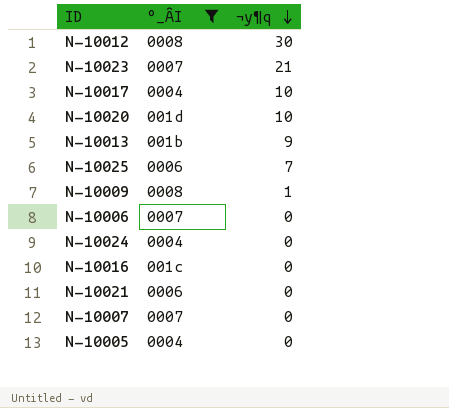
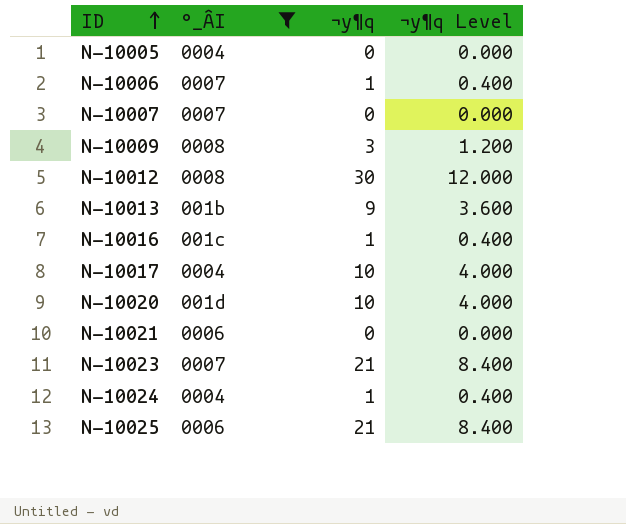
row order: ¬y¶q descending -> ID ascending
column ¬y¶q Level | formula: none -> [¬y¶q] * 0.4
N-10006 | ¬y¶q: 0 -> 1
N-10009 | ¬y¶q: 1 -> 3
N-10016 | ¬y¶q: 0 -> 1
N-10024 | ¬y¶q: 0 -> 1
N-10025 | ¬y¶q: 7 -> 21

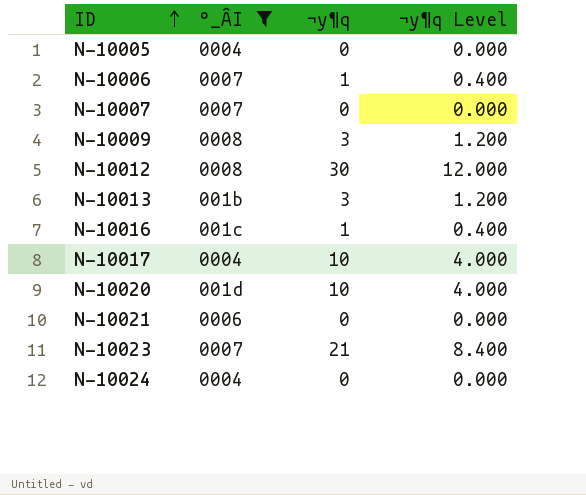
row N-10025: 0006 | 21 | 8.400 -> none
N-10013 | ¬y¶q: 9 -> 3
N-10013 | ¬y¶q Level: 3.600 -> 1.200
N-10024 | ¬y¶q: 1 -> 0
N-10024 | ¬y¶q Level: 0.400 -> 0.000

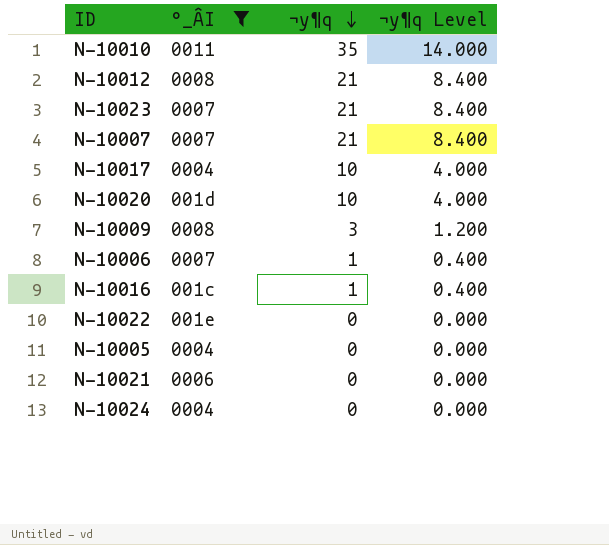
row order: ID ascending -> ¬y¶q descending
row N-10013: 001b | 3 | 1.200 -> none
row N-10010: none -> 0011 | 35 | 14.000
N-10012 | ¬y¶q: 30 -> 21
N-10012 | ¬y¶q Level: 12.000 -> 8.400
N-10007 | ¬y¶q: 0 -> 21
N-10007 | ¬y¶q Level: 0.000 -> 8.400
row N-10022: none -> 001e | 0 | 0.000

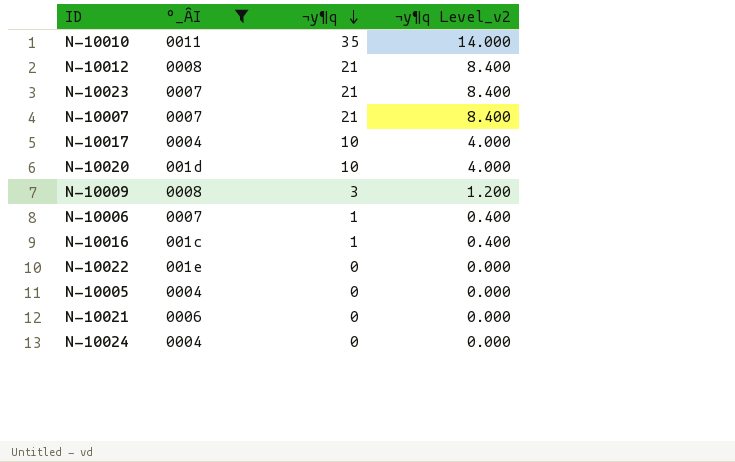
column name: ¬y¶q Level -> ¬y¶q Level_v2

